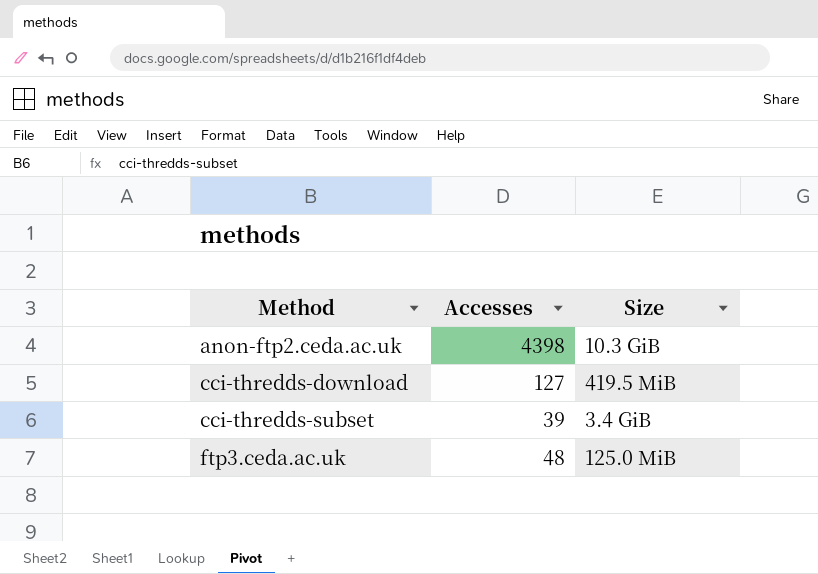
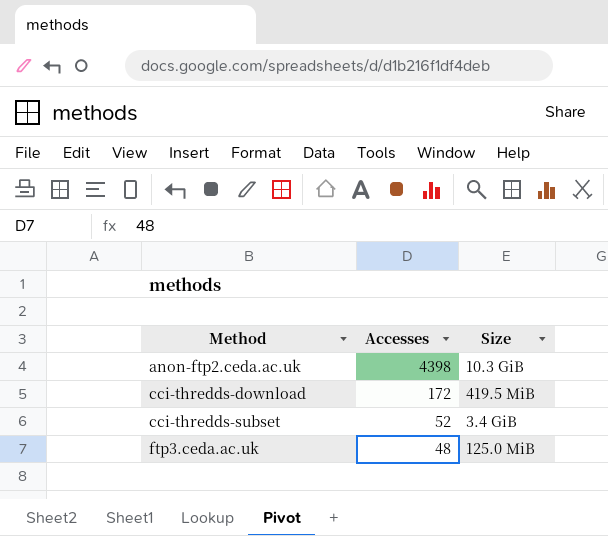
cci-thredds-download | Accesses: 127 -> 172
cci-thredds-subset | Accesses: 39 -> 52

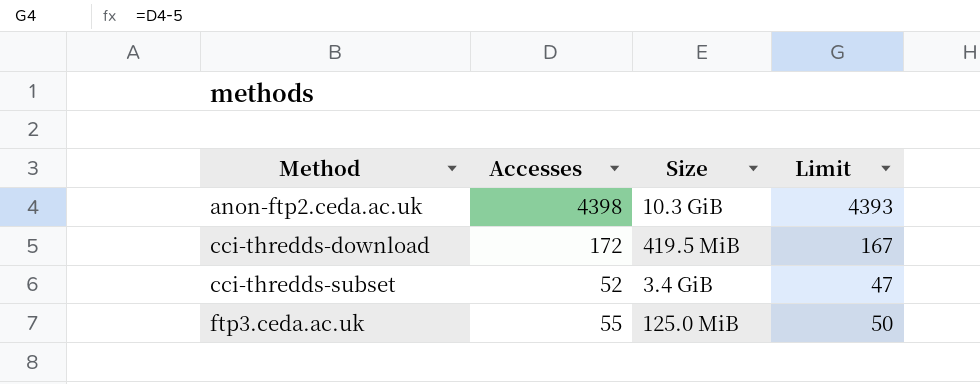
column Limit | formula: none -> [Accesses] - 5
ftp3.ceda.ac.uk | Accesses: 48 -> 55

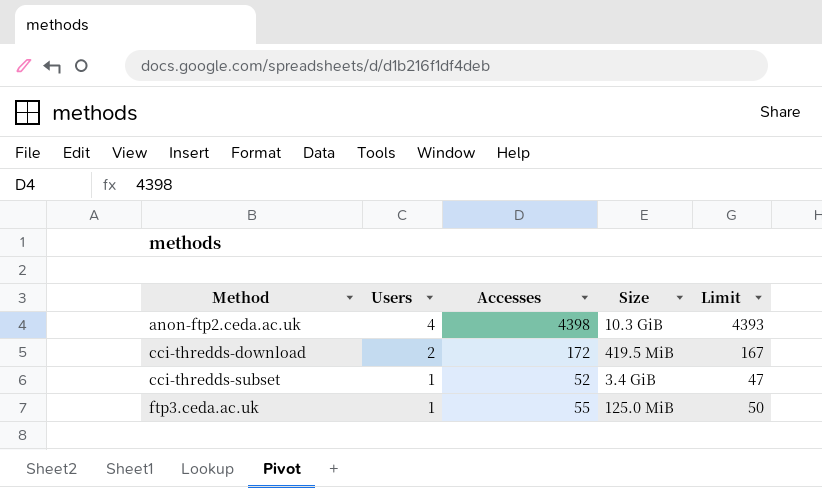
column Users | position: none -> 2

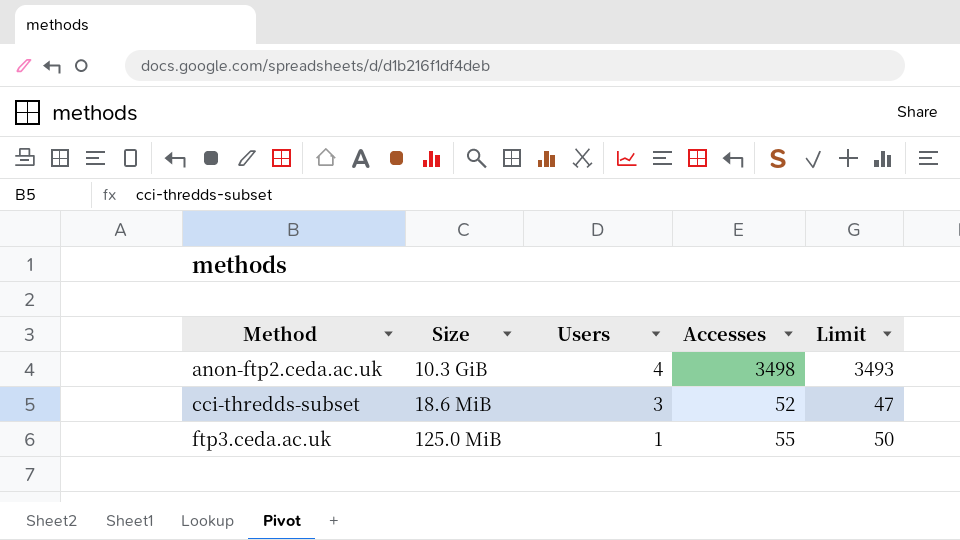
column Size | position: 4 -> 2
row cci-thredds-download: 2 | 172 | 419.5 MiB | 167 -> none
anon-ftp2.ceda.ac.uk | Accesses: 4398 -> 3498
anon-ftp2.ceda.ac.uk | Limit: 4393 -> 3493
cci-thredds-subset | Size: 3.4 GiB -> 18.6 MiB
cci-thredds-subset | Users: 1 -> 3

